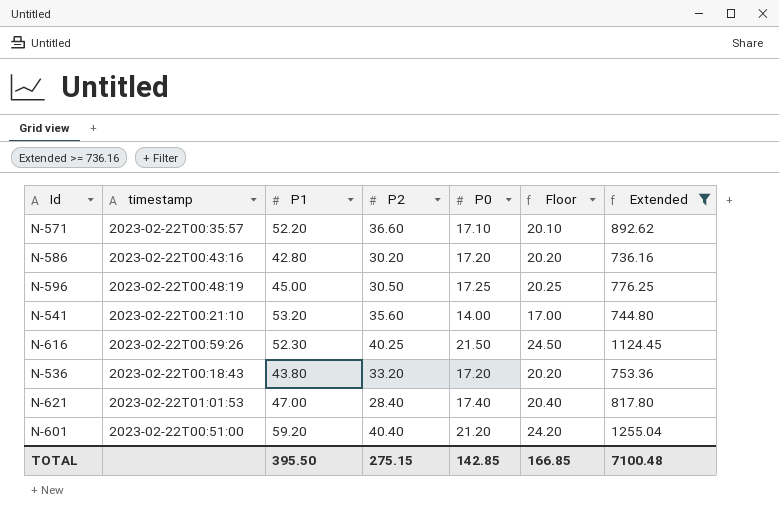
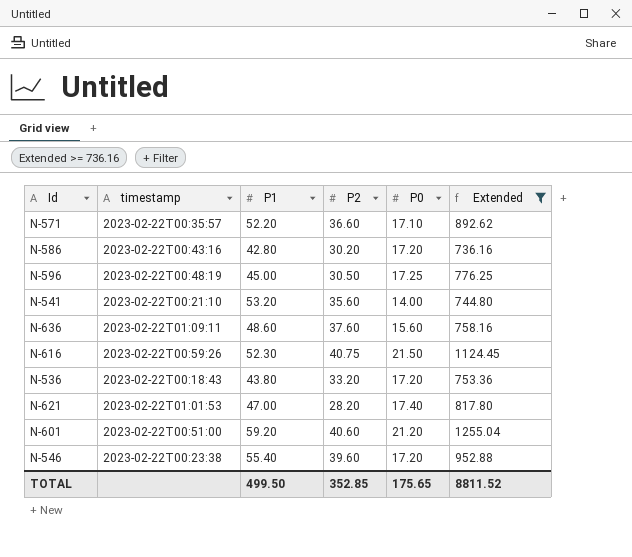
column Floor | formula: [P0] + 3 -> none
row N-636: none -> 2023-02-22T01:09:11 | 48.60 | 37.60 | 15.60 | 758.16
N-616 | P2: 40.25 -> 40.75
N-621 | P2: 28.40 -> 28.20
N-601 | P2: 40.40 -> 40.60
row N-546: none -> 2023-02-22T00:23:38 | 55.40 | 39.60 | 17.20 | 952.88
TOTAL | P1: 395.50 -> 499.50
TOTAL | P2: 275.15 -> 352.85
TOTAL | P0: 142.85 -> 175.65
TOTAL | Extended: 7100.48 -> 8811.52

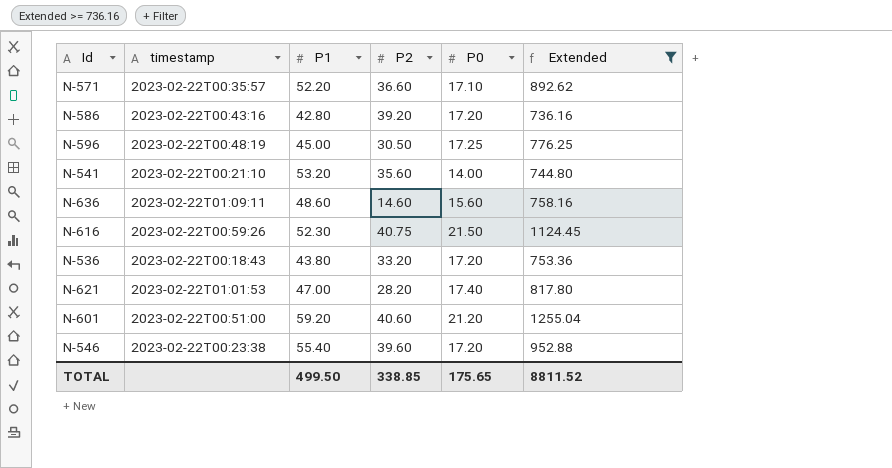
N-586 | P2: 30.20 -> 39.20
N-636 | P2: 37.60 -> 14.60
TOTAL | P2: 352.85 -> 338.85

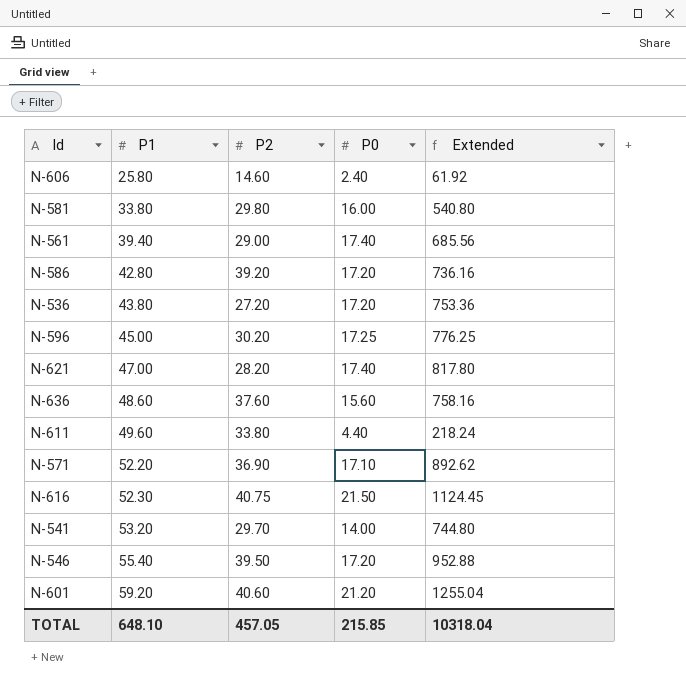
filter: Extended >= 736.16 -> none
row order: none -> P1 ascending
column timestamp | position: 2 -> none
N-536 | P2: 33.20 -> 27.20
N-596 | P2: 30.50 -> 30.20
N-636 | P2: 14.60 -> 37.60
N-571 | P2: 36.60 -> 36.90
N-541 | P2: 35.60 -> 29.70
N-546 | P2: 39.60 -> 39.50
TOTAL | P1: 499.50 -> 648.10
TOTAL | P2: 338.85 -> 457.05
TOTAL | P0: 175.65 -> 215.85
TOTAL | Extended: 8811.52 -> 10318.04

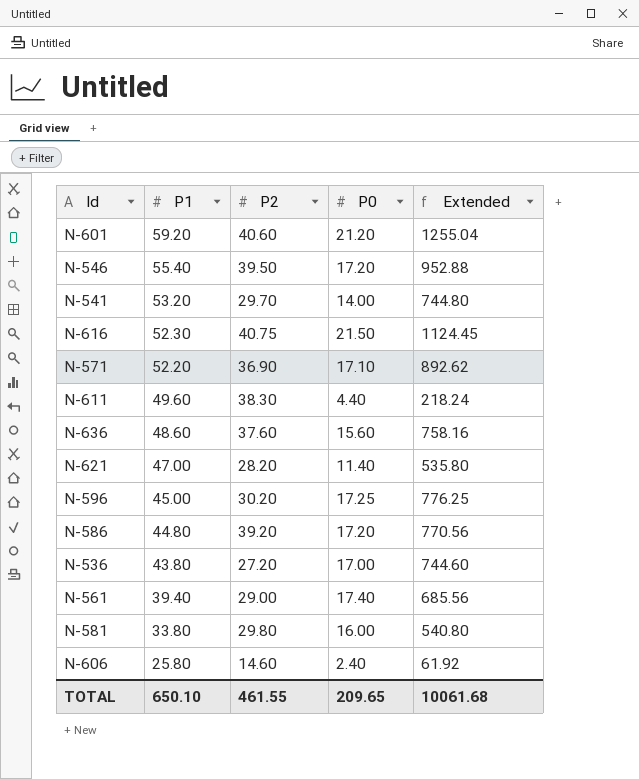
row order: P1 ascending -> P1 descending
N-611 | P2: 33.80 -> 38.30
N-621 | P0: 17.40 -> 11.40
N-621 | Extended: 817.80 -> 535.80
N-586 | P1: 42.80 -> 44.80
N-586 | Extended: 736.16 -> 770.56
N-536 | P0: 17.20 -> 17.00
N-536 | Extended: 753.36 -> 744.60
TOTAL | P1: 648.10 -> 650.10
TOTAL | P2: 457.05 -> 461.55
TOTAL | P0: 215.85 -> 209.65
TOTAL | Extended: 10318.04 -> 10061.68

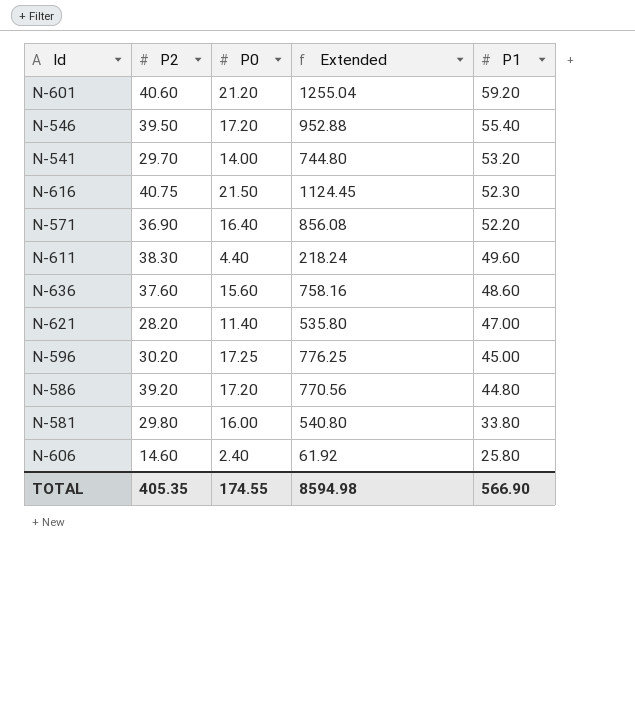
column P1 | position: 2 -> 5
row N-536: 43.80 | 27.20 | 17.00 | 744.60 -> none
row N-561: 39.40 | 29.00 | 17.40 | 685.56 -> none
N-571 | P0: 17.10 -> 16.40
N-571 | Extended: 892.62 -> 856.08
TOTAL | P2: 461.55 -> 405.35
TOTAL | P0: 209.65 -> 174.55
TOTAL | Extended: 10061.68 -> 8594.98
TOTAL | P1: 650.10 -> 566.90

